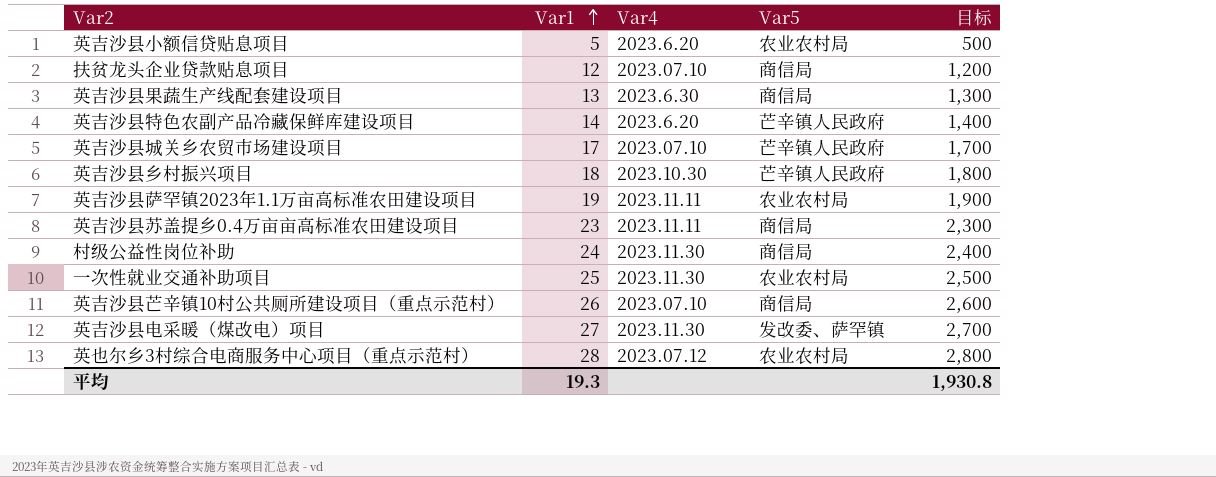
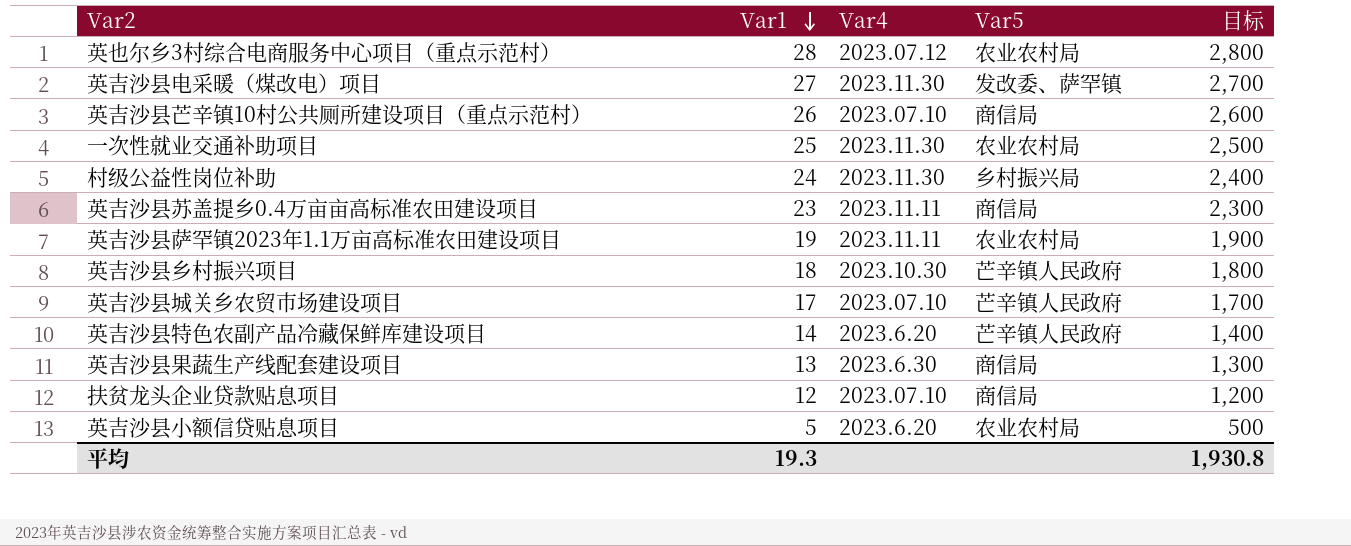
row order: Var1 ascending -> Var1 descending
村级公益性岗位补助 | Var5: 商信局 -> 乡村振兴局

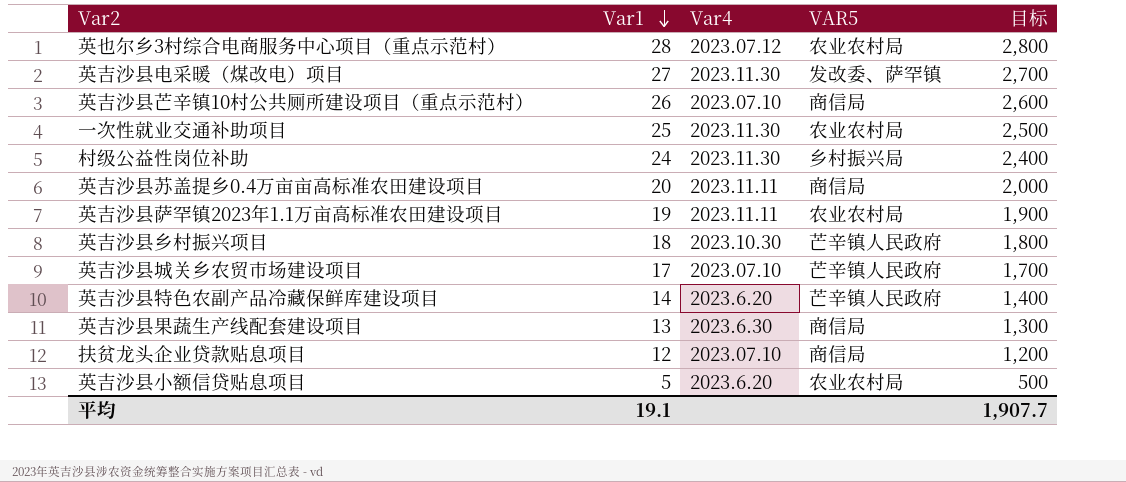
column name: Var5 -> VAR5
英吉沙县苏盖提乡0.4万亩亩高标准农田建设项目 | Var1: 23 -> 20
英吉沙县苏盖提乡0.4万亩亩高标准农田建设项目 | 目标: 2,300 -> 2,000
平均 | Var1: 19.3 -> 19.1
平均 | 目标: 1,930.8 -> 1,907.7

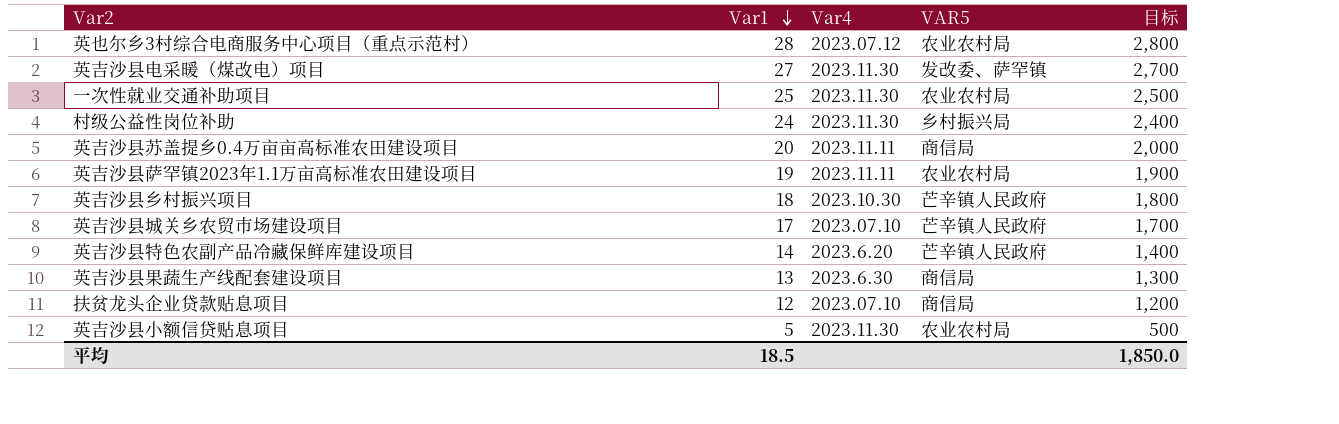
row 英吉沙县芒辛镇10村公共厕所建设项目（重点示范村）: 26 | 2023.07.10 | 商信局 | 2,600 -> none
英吉沙县小额信贷贴息项目 | Var4: 2023.6.20 -> 2023.11.30
平均 | Var1: 19.1 -> 18.5
平均 | 目标: 1,907.7 -> 1,850.0

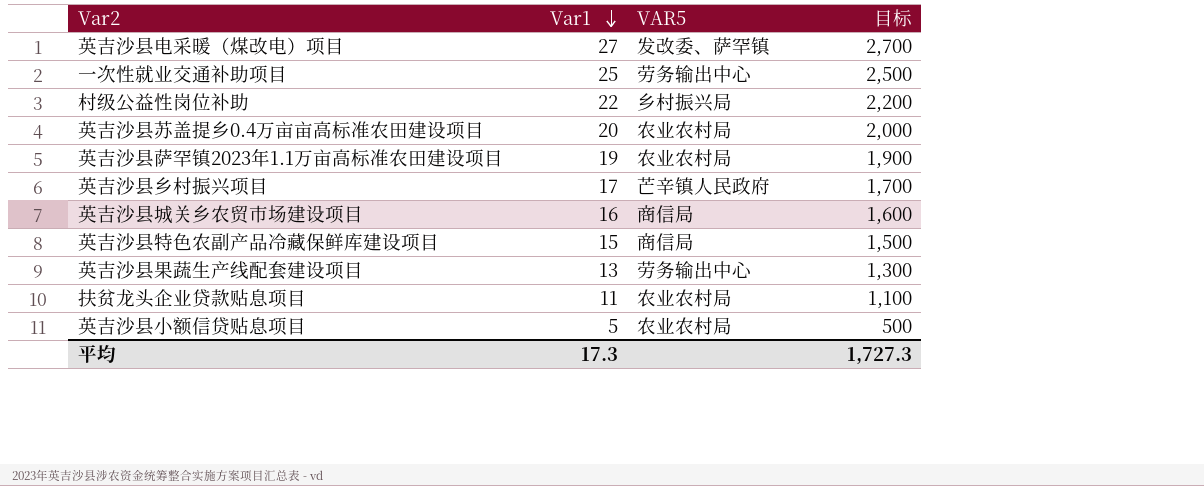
column Var4 | position: 3 -> none
row 英也尔乡3村综合电商服务中心项目（重点示范村）: 28 | 2023.07.12 | 农业农村局 | 2,800 -> none
一次性就业交通补助项目 | VAR5: 农业农村局 -> 劳务输出中心
村级公益性岗位补助 | Var1: 24 -> 22
村级公益性岗位补助 | 目标: 2,400 -> 2,200
英吉沙县苏盖提乡0.4万亩亩高标准农田建设项目 | VAR5: 商信局 -> 农业农村局
英吉沙县乡村振兴项目 | Var1: 18 -> 17
英吉沙县乡村振兴项目 | 目标: 1,800 -> 1,700
英吉沙县城关乡农贸市场建设项目 | Var1: 17 -> 16
英吉沙县城关乡农贸市场建设项目 | VAR5: 芒辛镇人民政府 -> 商信局
英吉沙县城关乡农贸市场建设项目 | 目标: 1,700 -> 1,600
英吉沙县特色农副产品冷藏保鲜库建设项目 | Var1: 14 -> 15
英吉沙县特色农副产品冷藏保鲜库建设项目 | VAR5: 芒辛镇人民政府 -> 商信局
英吉沙县特色农副产品冷藏保鲜库建设项目 | 目标: 1,400 -> 1,500
英吉沙县果蔬生产线配套建设项目 | VAR5: 商信局 -> 劳务输出中心
扶贫龙头企业贷款贴息项目 | Var1: 12 -> 11
扶贫龙头企业贷款贴息项目 | VAR5: 商信局 -> 农业农村局
扶贫龙头企业贷款贴息项目 | 目标: 1,200 -> 1,100
平均 | Var1: 18.5 -> 17.3
平均 | 目标: 1,850.0 -> 1,727.3

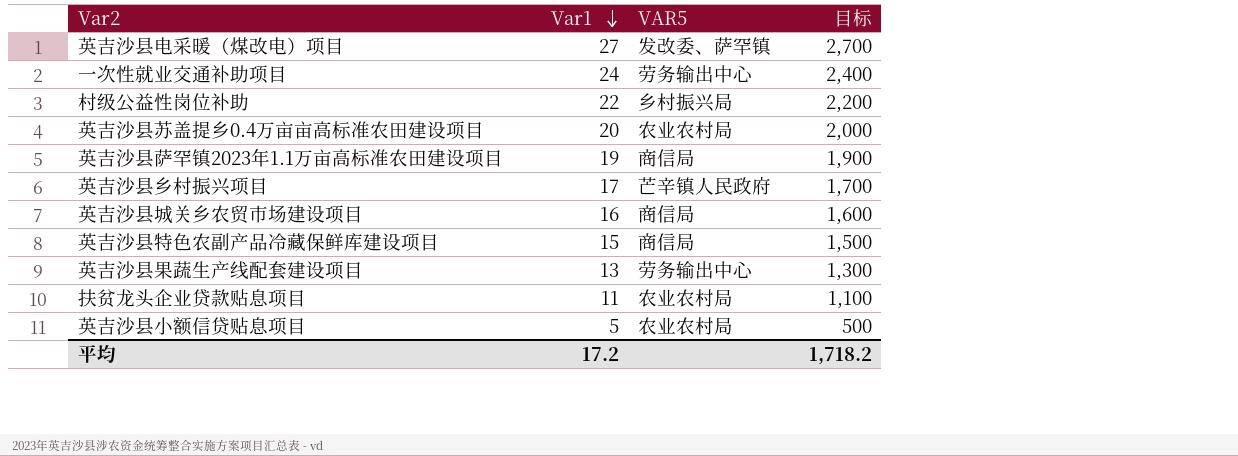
一次性就业交通补助项目 | Var1: 25 -> 24
一次性就业交通补助项目 | 目标: 2,500 -> 2,400
英吉沙县萨罕镇2023年1.1万亩高标准农田建设项目 | VAR5: 农业农村局 -> 商信局
平均 | Var1: 17.3 -> 17.2
平均 | 目标: 1,727.3 -> 1,718.2

